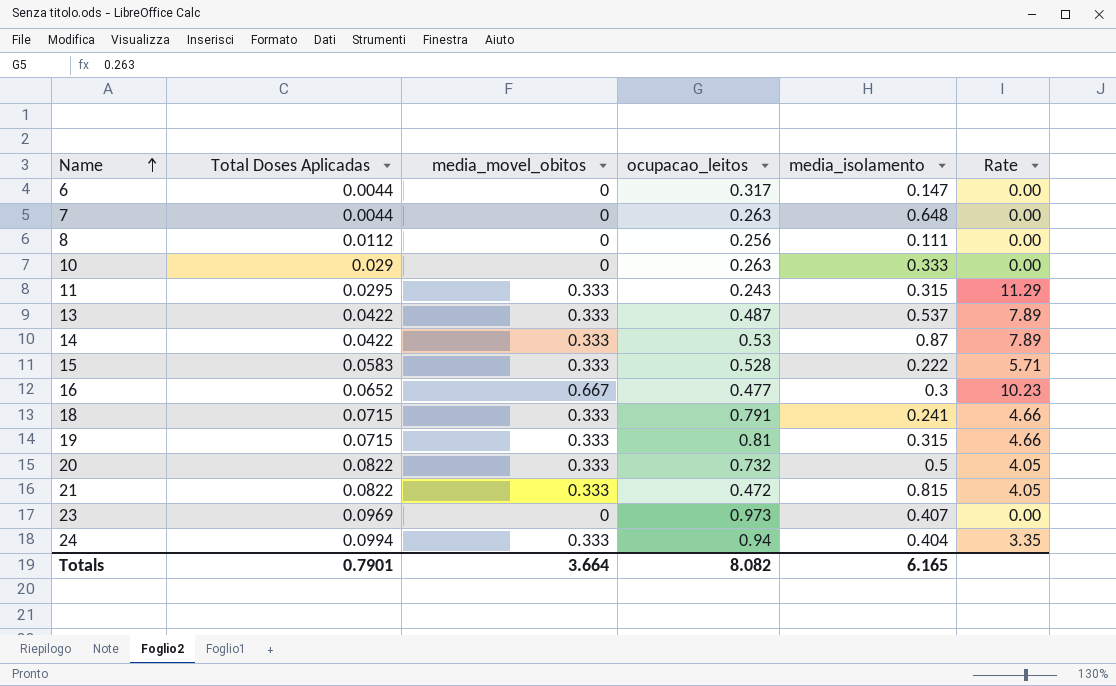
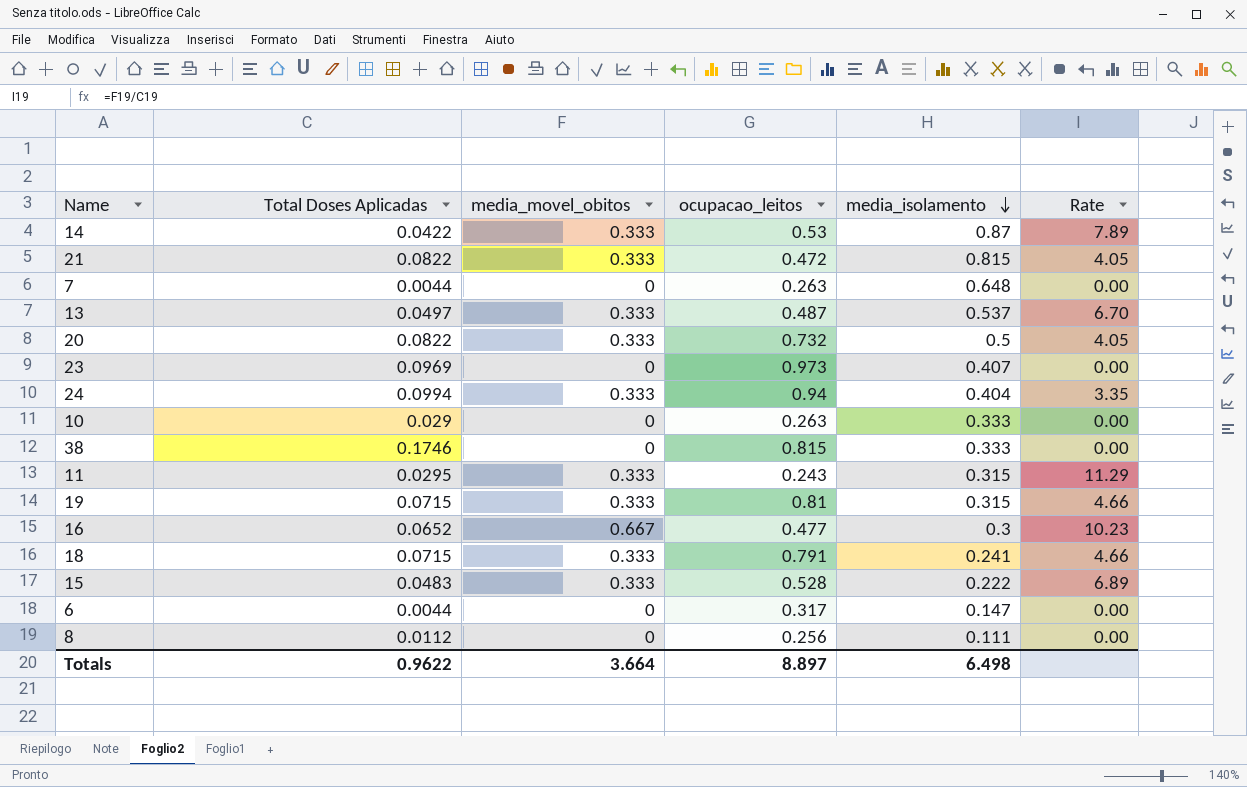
row order: Name ascending -> media_isolamento descending
13 | Total Doses Aplicadas: 0.0422 -> 0.0497
13 | Rate: 7.89 -> 6.70
row 38: none -> 0.1746 | 0 | 0.815 | 0.333 | 0.00
15 | Total Doses Aplicadas: 0.0583 -> 0.0483
15 | Rate: 5.71 -> 6.89
Totals | Total Doses Aplicadas: 0.7901 -> 0.9622
Totals | ocupacao_leitos: 8.082 -> 8.897
Totals | media_isolamento: 6.165 -> 6.498

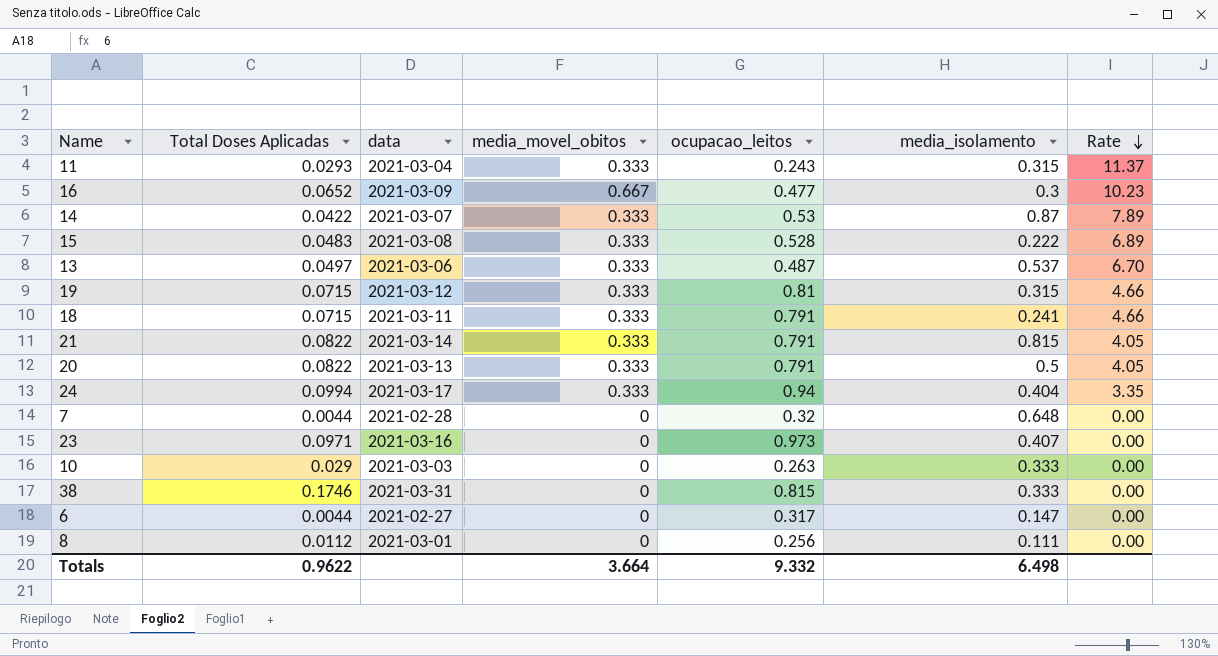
row order: media_isolamento descending -> Rate descending
column data | position: none -> 3
11 | Total Doses Aplicadas: 0.0295 -> 0.0293
11 | Rate: 11.29 -> 11.37
21 | ocupacao_leitos: 0.472 -> 0.791
20 | ocupacao_leitos: 0.732 -> 0.791
7 | ocupacao_leitos: 0.263 -> 0.32
23 | Total Doses Aplicadas: 0.0969 -> 0.0971
Totals | ocupacao_leitos: 8.897 -> 9.332

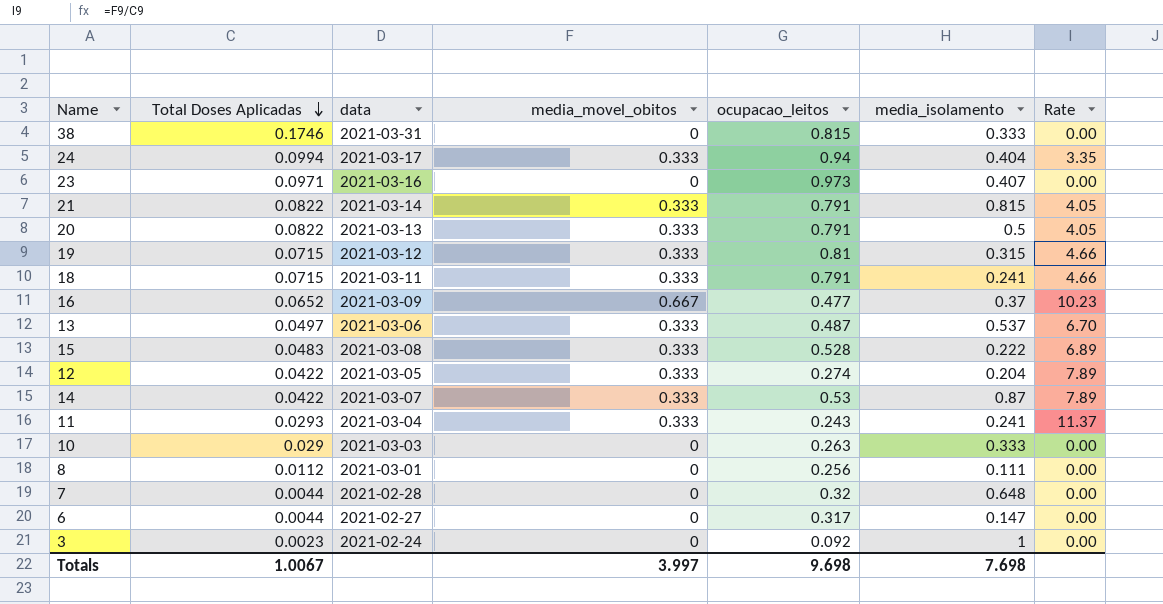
row order: Rate descending -> Total Doses Aplicadas descending
16 | media_isolamento: 0.3 -> 0.37
row 12: none -> 0.0422 | 2021-03-05 | 0.333 | 0.274 | 0.204 | 7.89
11 | media_isolamento: 0.315 -> 0.241
row 3: none -> 0.0023 | 2021-02-24 | 0 | 0.092 | 1 | 0.00
Totals | Total Doses Aplicadas: 0.9622 -> 1.0067
Totals | media_movel_obitos: 3.664 -> 3.997
Totals | ocupacao_leitos: 9.332 -> 9.698
Totals | media_isolamento: 6.498 -> 7.698

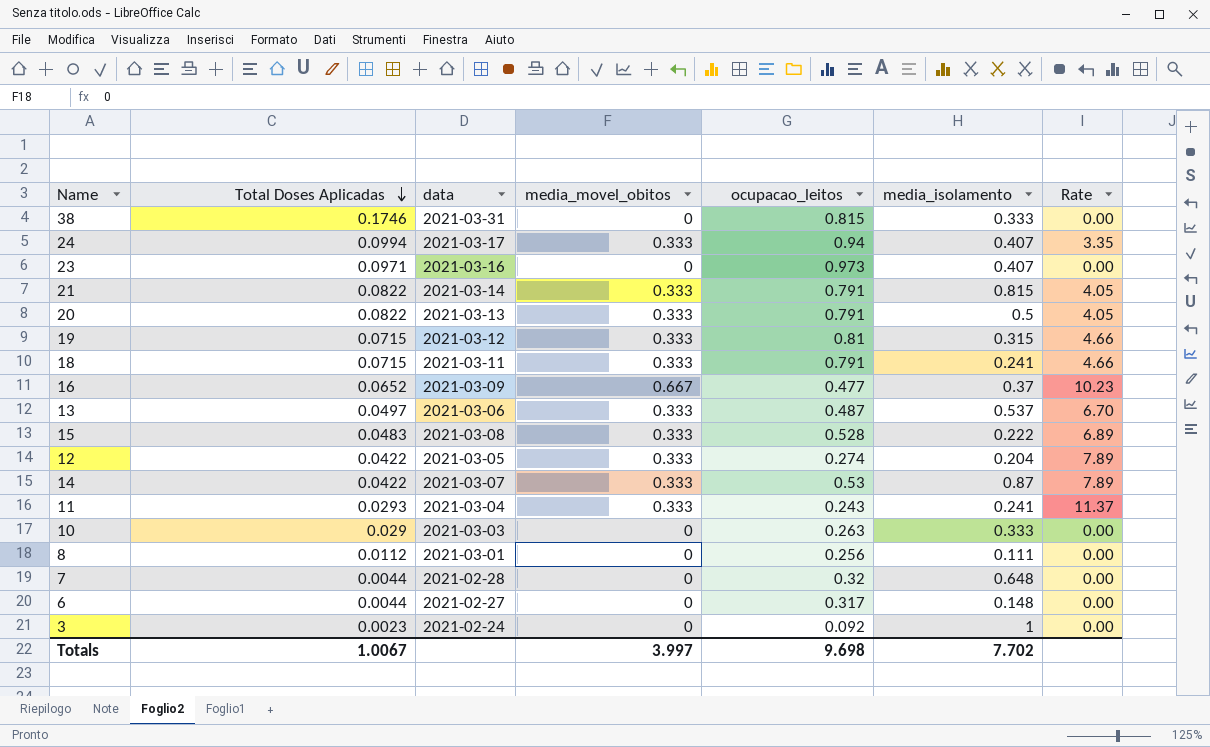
24 | media_isolamento: 0.404 -> 0.407
6 | media_isolamento: 0.147 -> 0.148
Totals | media_isolamento: 7.698 -> 7.702

